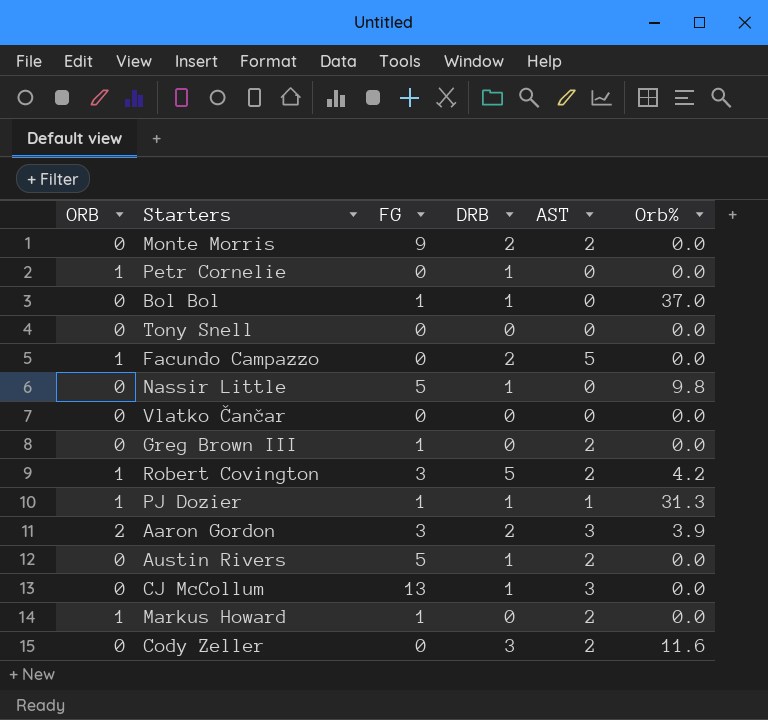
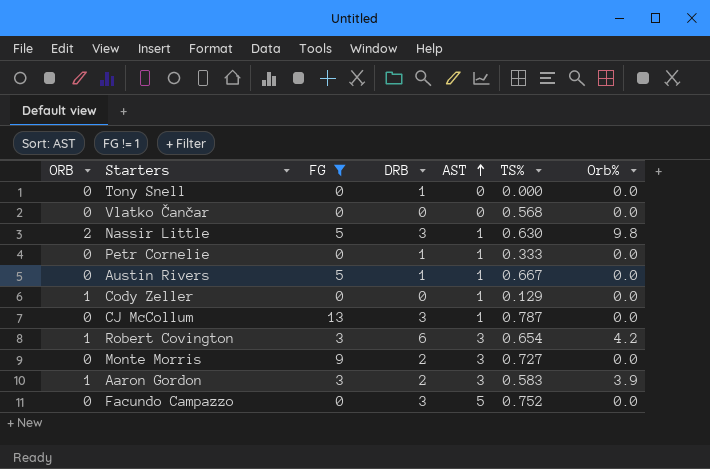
filter: none -> FG != 1
row order: none -> AST ascending
column TS% | position: none -> 6
Tony Snell | DRB: 0 -> 1
Nassir Little | ORB: 0 -> 2
Nassir Little | DRB: 1 -> 3
Nassir Little | AST: 0 -> 1
Petr Cornelie | ORB: 1 -> 0
Petr Cornelie | AST: 0 -> 1
Austin Rivers | AST: 2 -> 1
Cody Zeller | ORB: 0 -> 1
Cody Zeller | DRB: 3 -> 0
Cody Zeller | AST: 2 -> 1
Cody Zeller | Orb%: 11.6 -> 0.0
CJ McCollum | DRB: 1 -> 3
CJ McCollum | AST: 3 -> 1
Robert Covington | DRB: 5 -> 6
Robert Covington | AST: 2 -> 3
Monte Morris | AST: 2 -> 3
Aaron Gordon | ORB: 2 -> 1
Facundo Campazzo | ORB: 1 -> 0
Facundo Campazzo | DRB: 2 -> 3

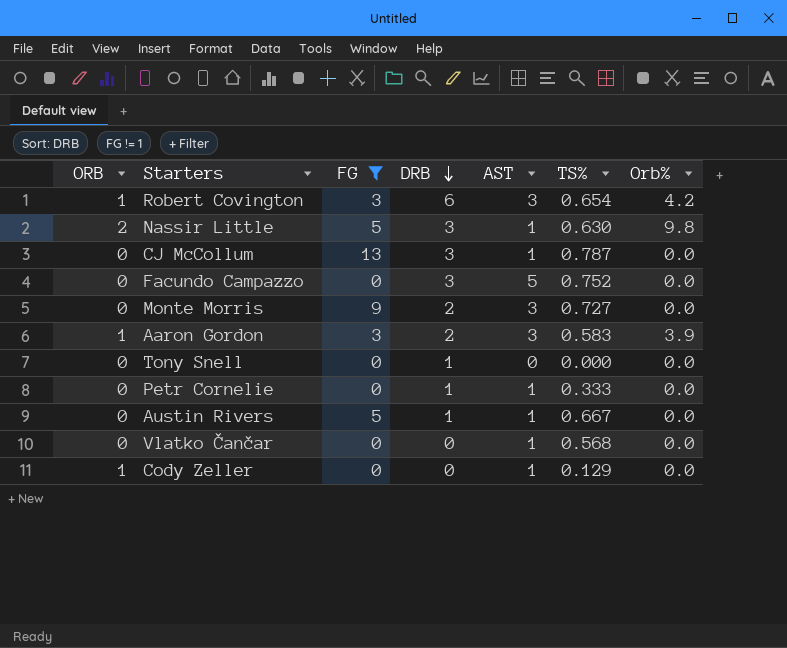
row order: AST ascending -> DRB descending
Vlatko Čančar | AST: 0 -> 1

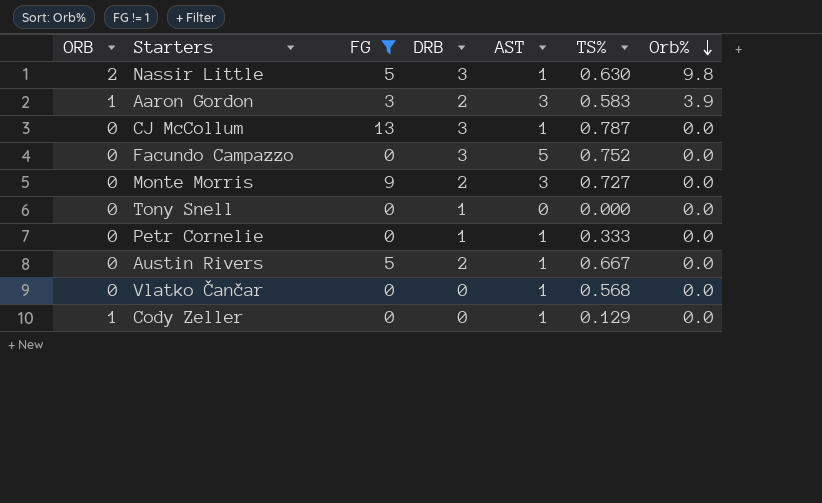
row order: DRB descending -> Orb% descending
row Robert Covington: 1 | 3 | 6 | 3 | 0.654 | 4.2 -> none
Austin Rivers | DRB: 1 -> 2

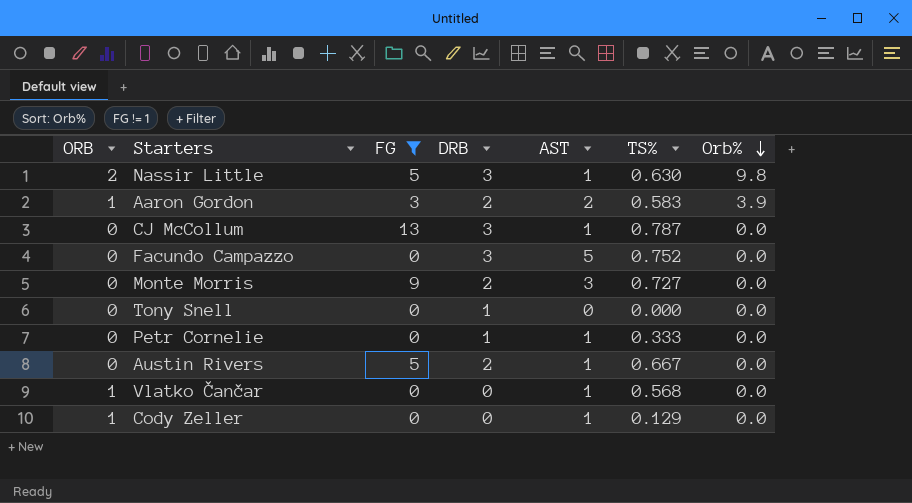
Aaron Gordon | AST: 3 -> 2
Vlatko Čančar | ORB: 0 -> 1

